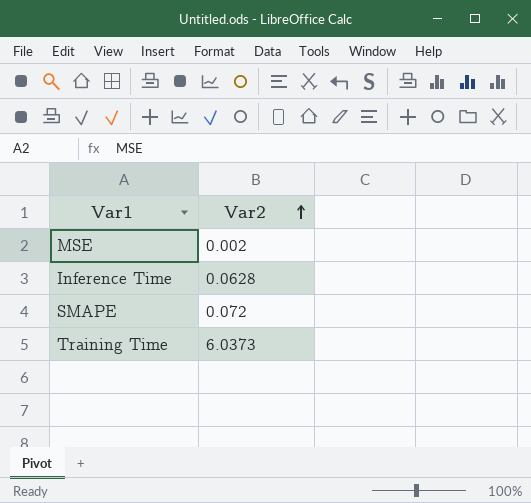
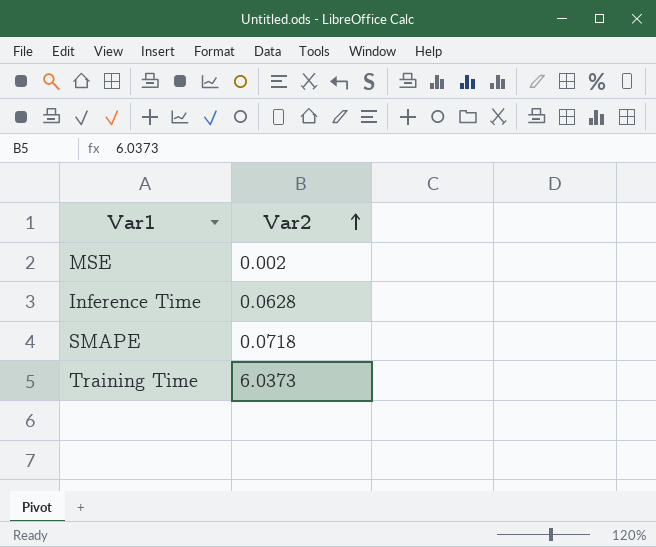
SMAPE | Var2: 0.072 -> 0.0718

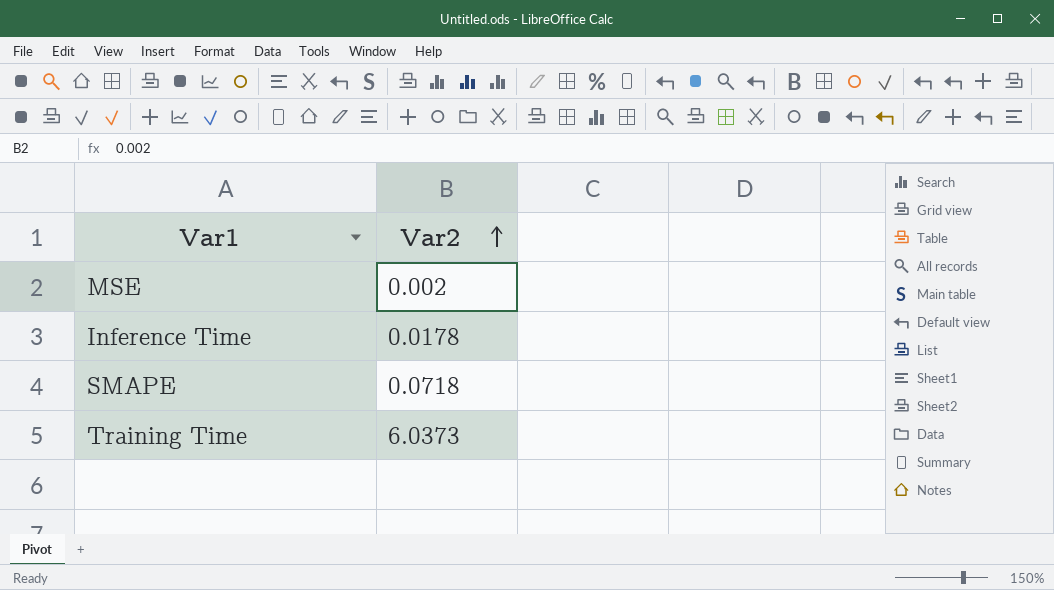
Inference Time | Var2: 0.0628 -> 0.0178

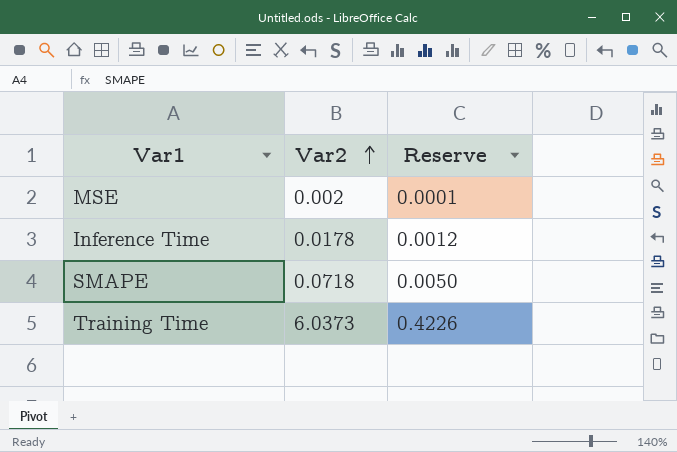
column Reserve | formula: none -> [Var2] * 0.07

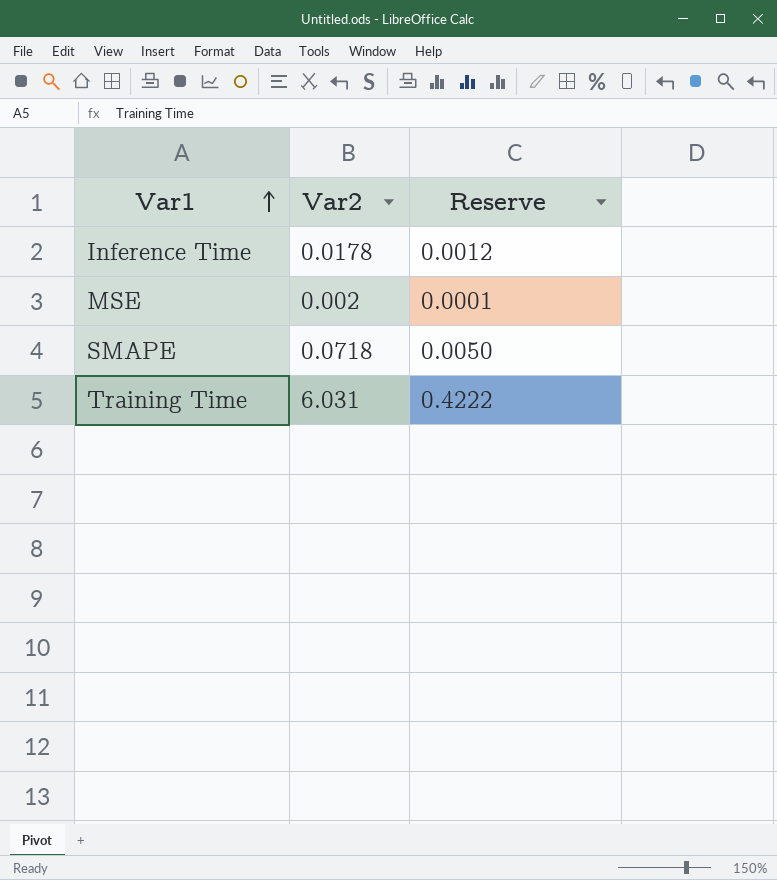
row order: Var2 ascending -> Var1 ascending
Training Time | Var2: 6.0373 -> 6.031
Training Time | Reserve: 0.4226 -> 0.4222

